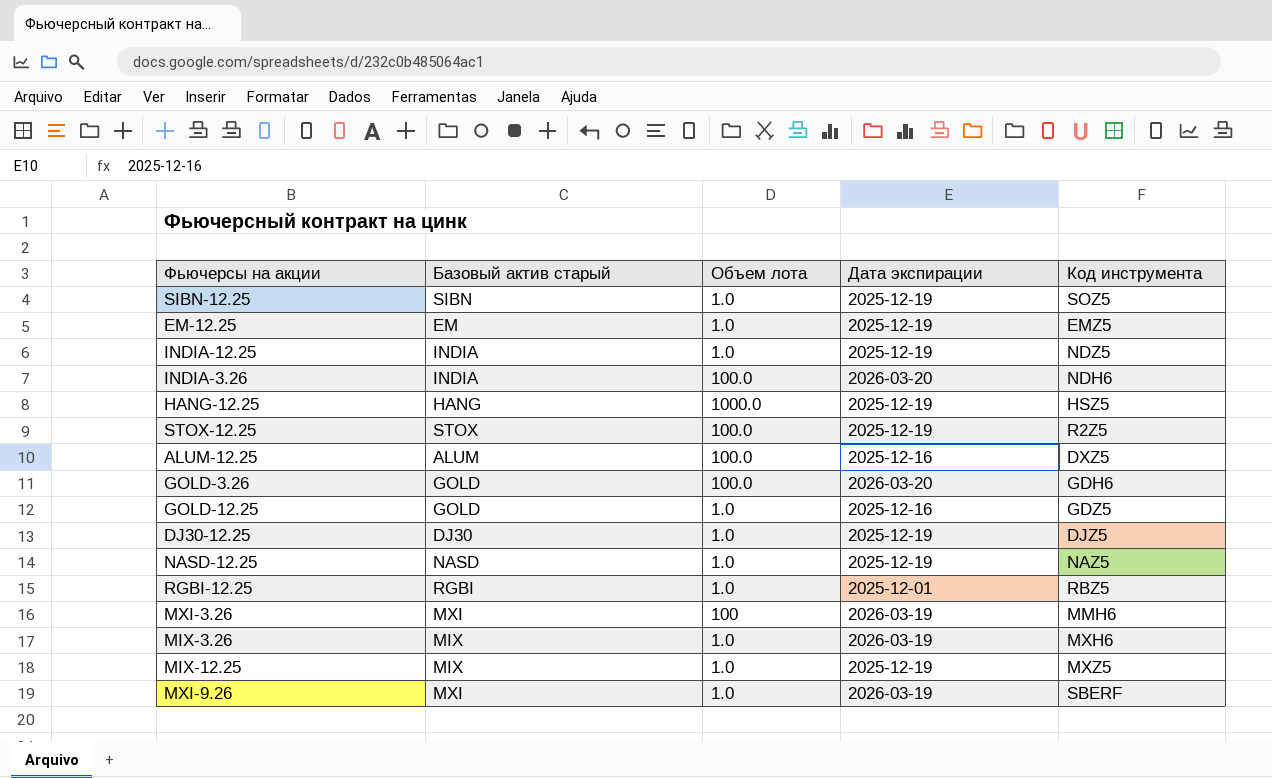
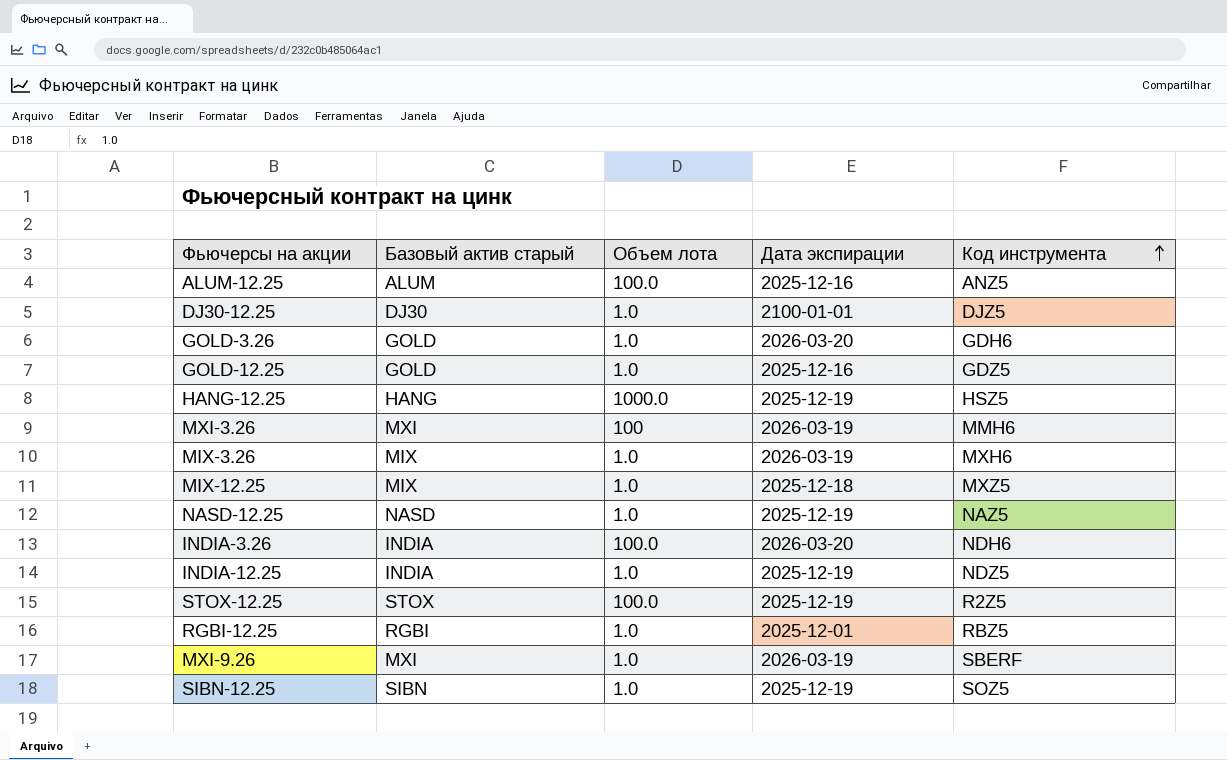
row order: none -> Код инструмента ascending
row EM-12.25: EM | 1.0 | 2025-12-19 | EMZ5 -> none
ALUM-12.25 | Код инструмента: DXZ5 -> ANZ5
DJ30-12.25 | Дата экспирации: 2025-12-19 -> 2100-01-01
GOLD-3.26 | Объем лота: 100.0 -> 1.0
MIX-12.25 | Дата экспирации: 2025-12-19 -> 2025-12-18

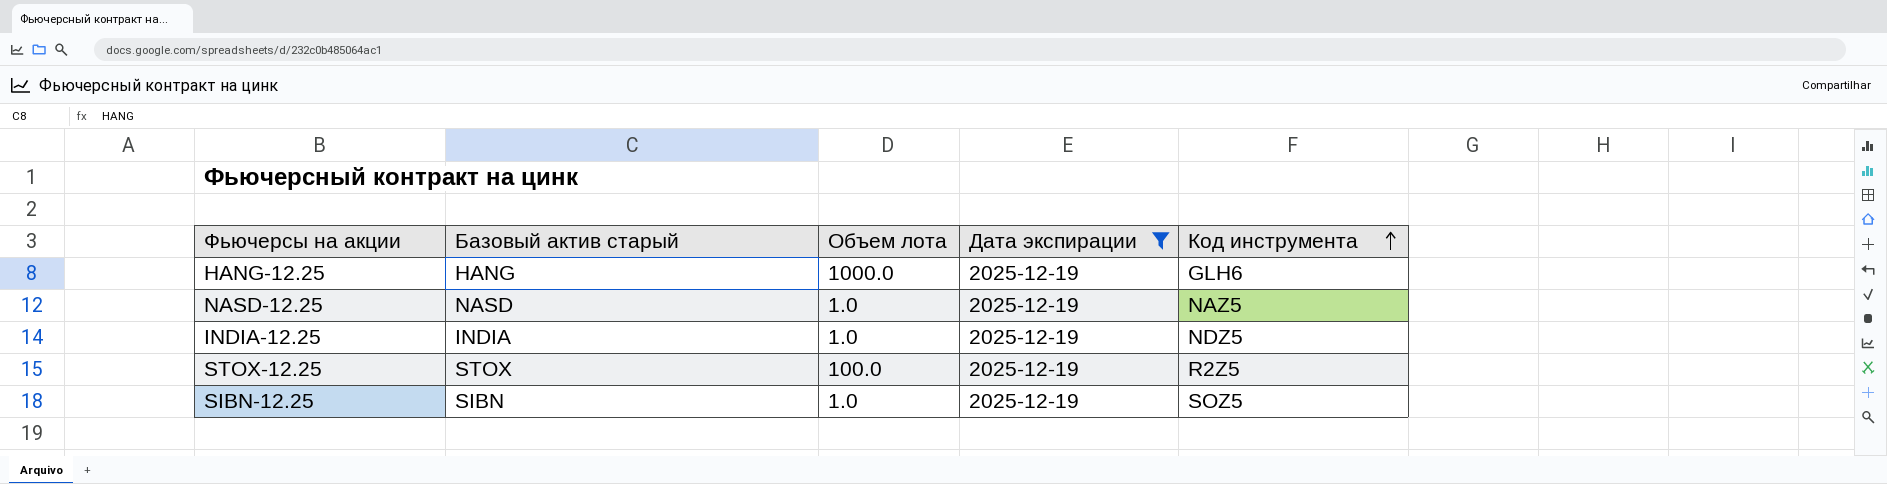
filter: none -> Дата экспирации = 2025-12-19
HANG-12.25 | Код инструмента: HSZ5 -> GLH6

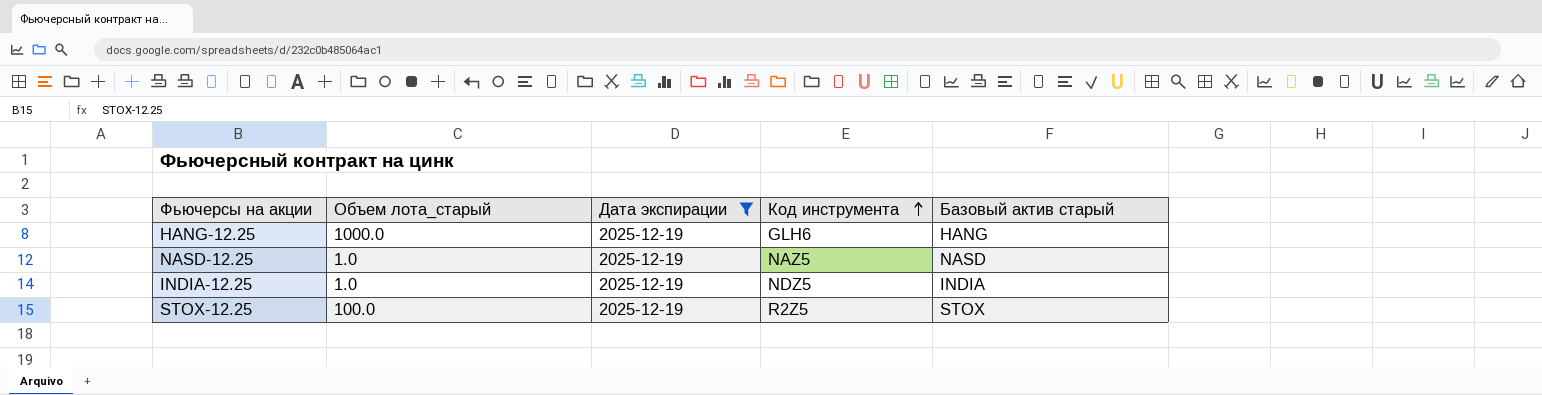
column name: Объем лота -> Объем лота_старый
column Базовый актив старый | position: 2 -> 5
row SIBN-12.25: SIBN | 1.0 | 2025-12-19 | SOZ5 -> none

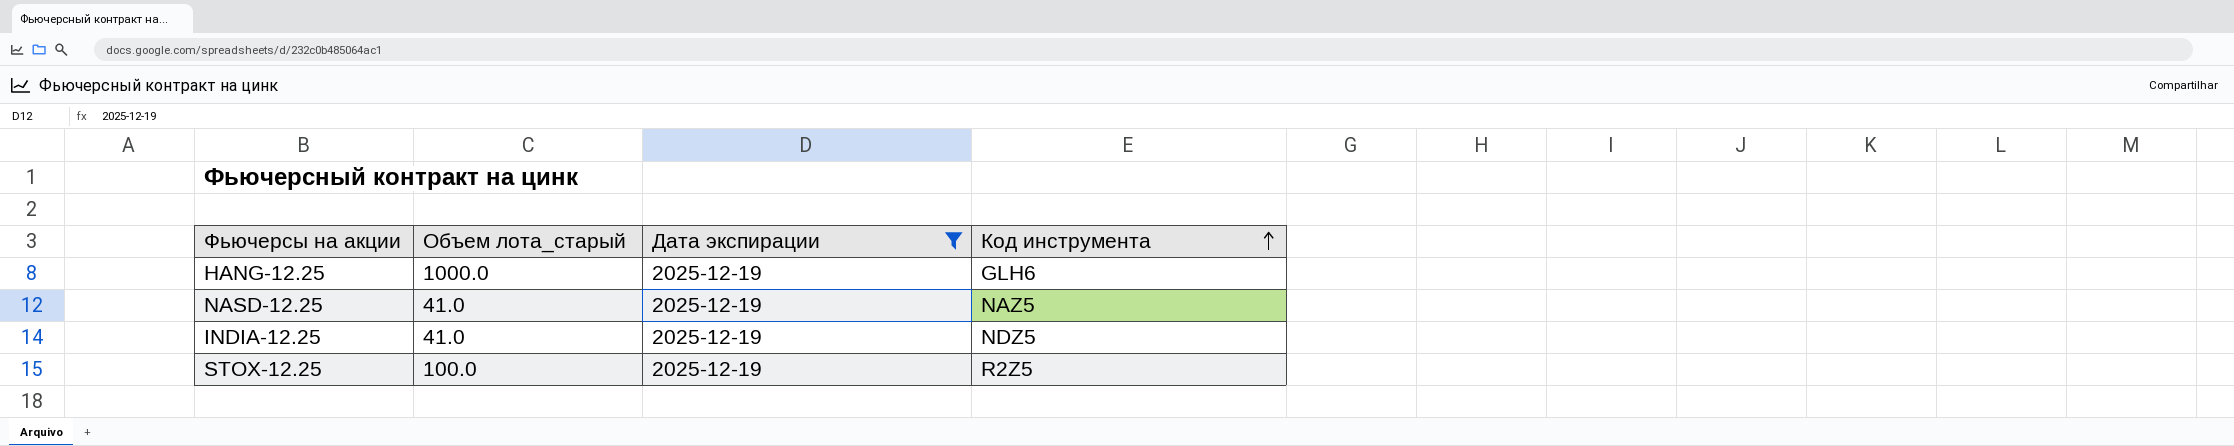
column Базовый актив старый | position: 5 -> none
NASD-12.25 | Объем лота_старый: 1.0 -> 41.0
INDIA-12.25 | Объем лота_старый: 1.0 -> 41.0

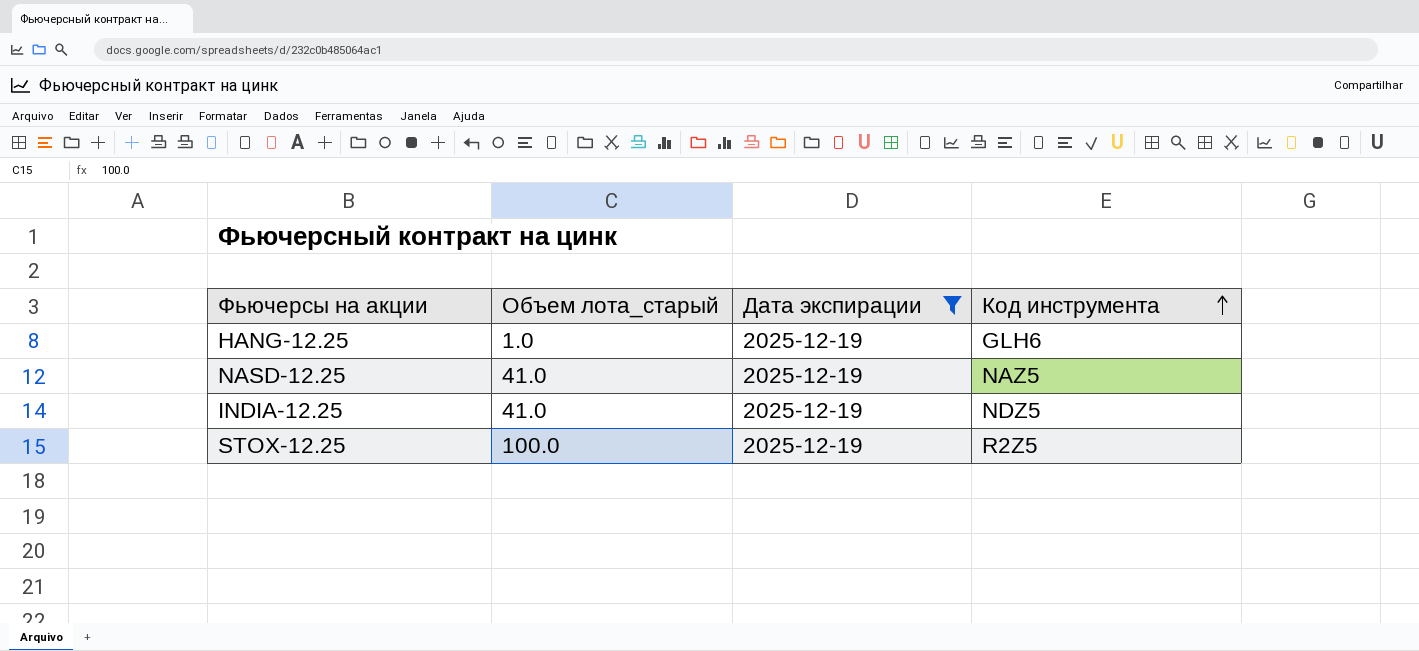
HANG-12.25 | Объем лота_старый: 1000.0 -> 1.0

